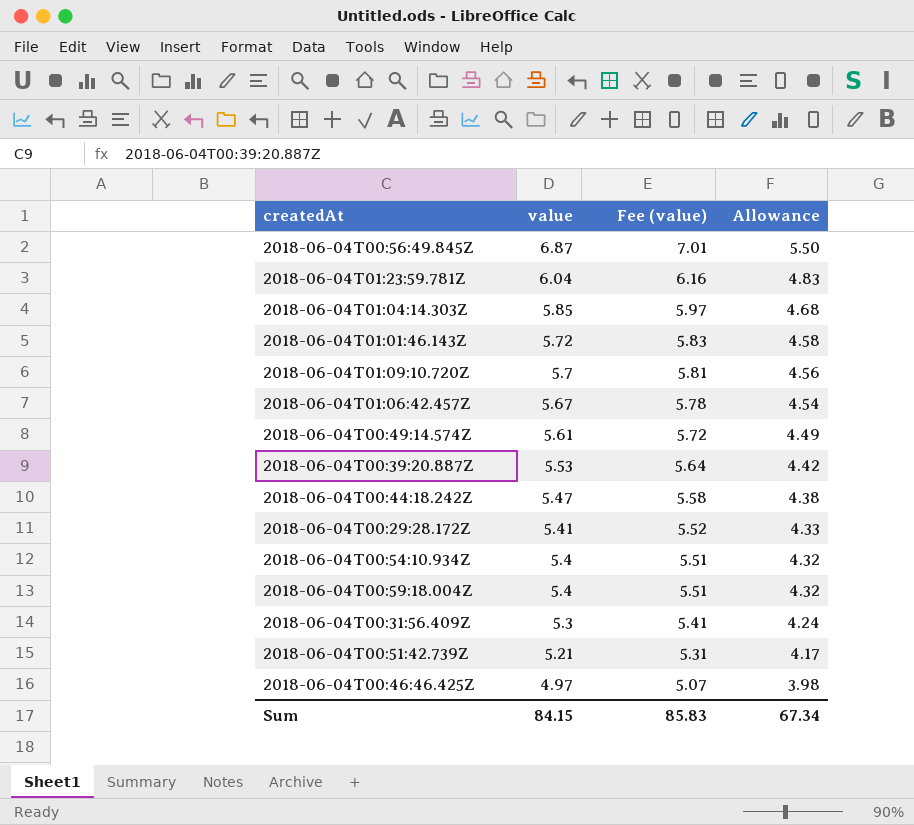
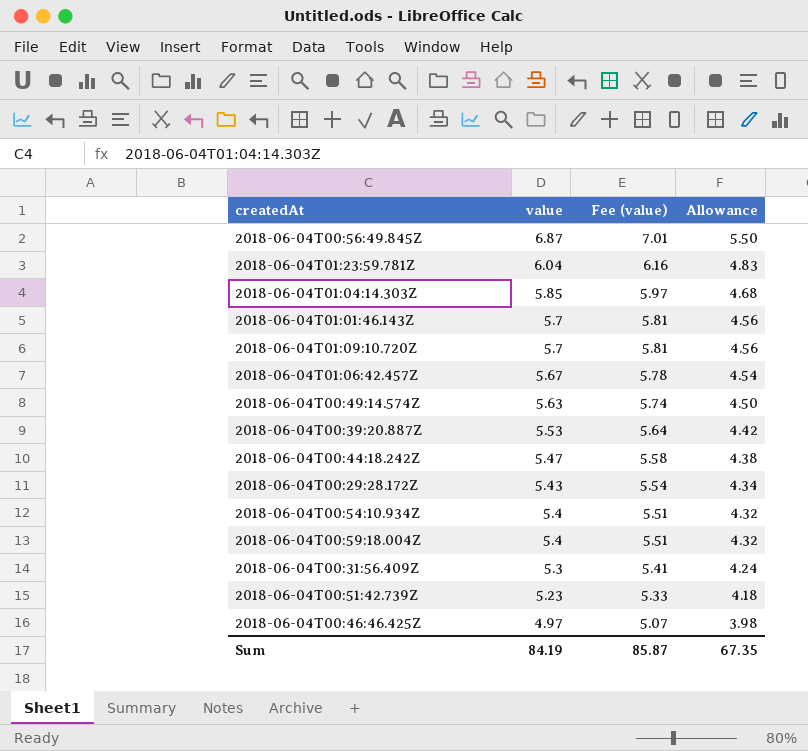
2018-06-04T01:01:46.143Z | value: 5.72 -> 5.7
2018-06-04T01:01:46.143Z | Fee (value): 5.83 -> 5.81
2018-06-04T01:01:46.143Z | Allowance: 4.58 -> 4.56
2018-06-04T00:49:14.574Z | value: 5.61 -> 5.63
2018-06-04T00:49:14.574Z | Fee (value): 5.72 -> 5.74
2018-06-04T00:49:14.574Z | Allowance: 4.49 -> 4.50
2018-06-04T00:29:28.172Z | value: 5.41 -> 5.43
2018-06-04T00:29:28.172Z | Fee (value): 5.52 -> 5.54
2018-06-04T00:29:28.172Z | Allowance: 4.33 -> 4.34
2018-06-04T00:51:42.739Z | value: 5.21 -> 5.23
2018-06-04T00:51:42.739Z | Fee (value): 5.31 -> 5.33
2018-06-04T00:51:42.739Z | Allowance: 4.17 -> 4.18
Sum | value: 84.15 -> 84.19
Sum | Fee (value): 85.83 -> 85.87
Sum | Allowance: 67.34 -> 67.35

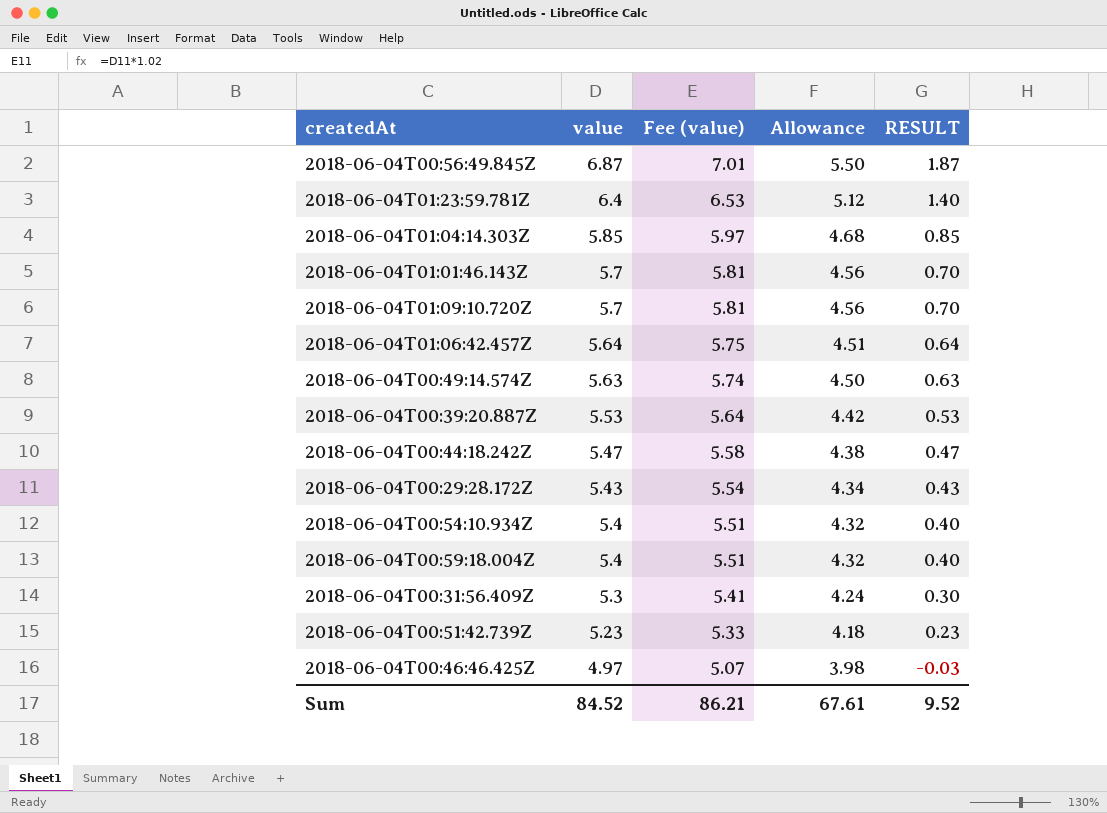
column RESULT | formula: none -> [value] - 5
2018-06-04T01:23:59.781Z | value: 6.04 -> 6.4
2018-06-04T01:23:59.781Z | Fee (value): 6.16 -> 6.53
2018-06-04T01:23:59.781Z | Allowance: 4.83 -> 5.12
2018-06-04T01:06:42.457Z | value: 5.67 -> 5.64
2018-06-04T01:06:42.457Z | Fee (value): 5.78 -> 5.75
2018-06-04T01:06:42.457Z | Allowance: 4.54 -> 4.51
Sum | value: 84.19 -> 84.52
Sum | Fee (value): 85.87 -> 86.21
Sum | Allowance: 67.35 -> 67.61

